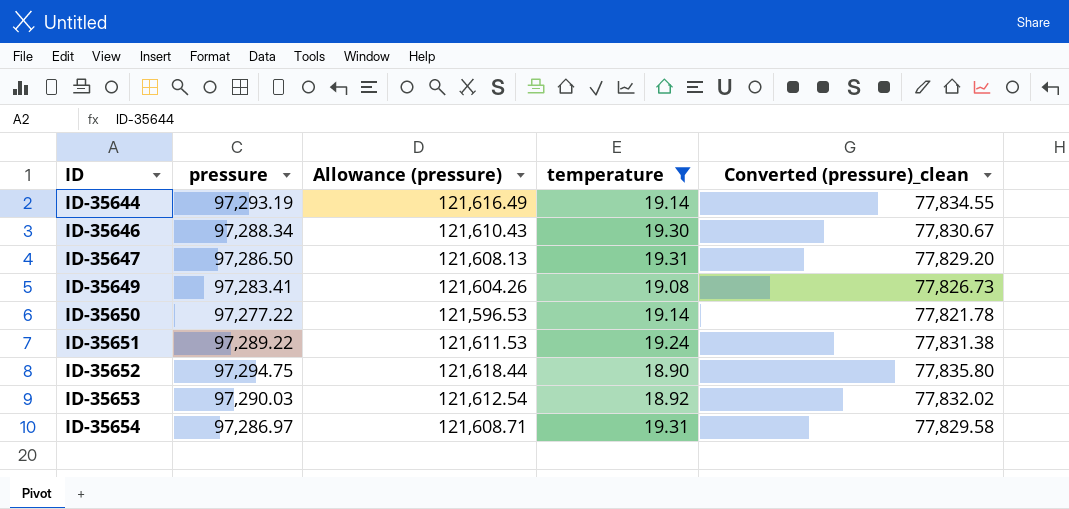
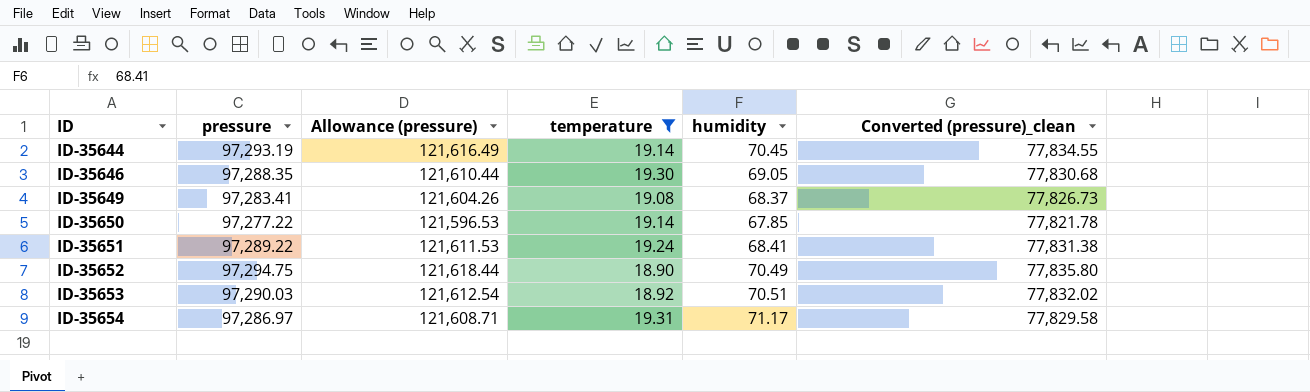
column humidity | position: none -> 5
row ID-35647: 97,286.50 | 121,608.13 | 19.31 | 77,829.20 -> none
ID-35646 | pressure: 97,288.34 -> 97,288.35
ID-35646 | Allowance (pressure): 121,610.43 -> 121,610.44
ID-35646 | Converted (pressure)_clean: 77,830.67 -> 77,830.68

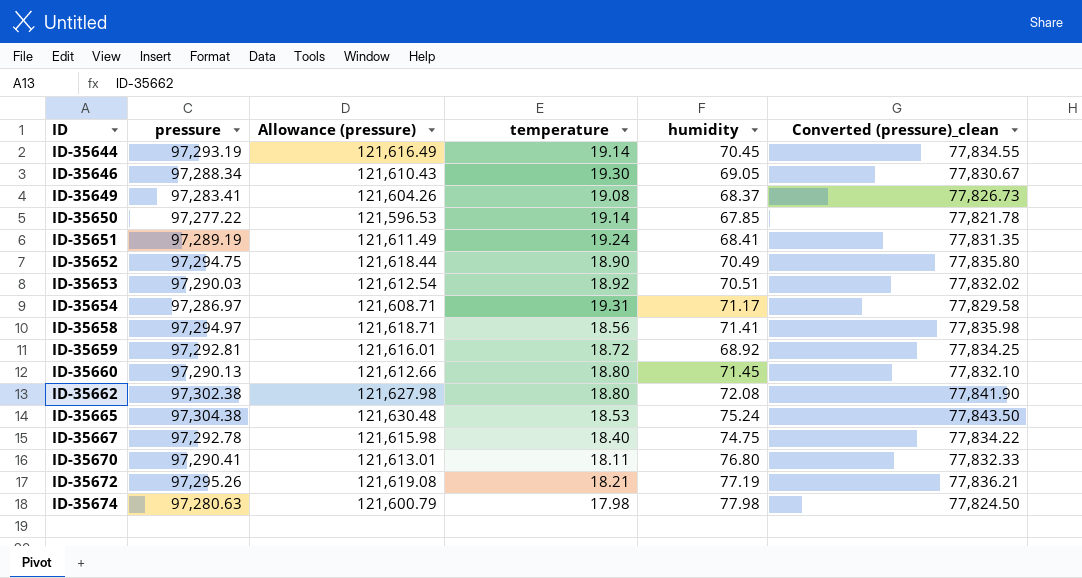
filter: temperature >= 18.90 -> none
ID-35646 | pressure: 97,288.35 -> 97,288.34
ID-35646 | Allowance (pressure): 121,610.44 -> 121,610.43
ID-35646 | Converted (pressure)_clean: 77,830.68 -> 77,830.67
ID-35651 | pressure: 97,289.22 -> 97,289.19
ID-35651 | Allowance (pressure): 121,611.53 -> 121,611.49
ID-35651 | Converted (pressure)_clean: 77,831.38 -> 77,831.35

